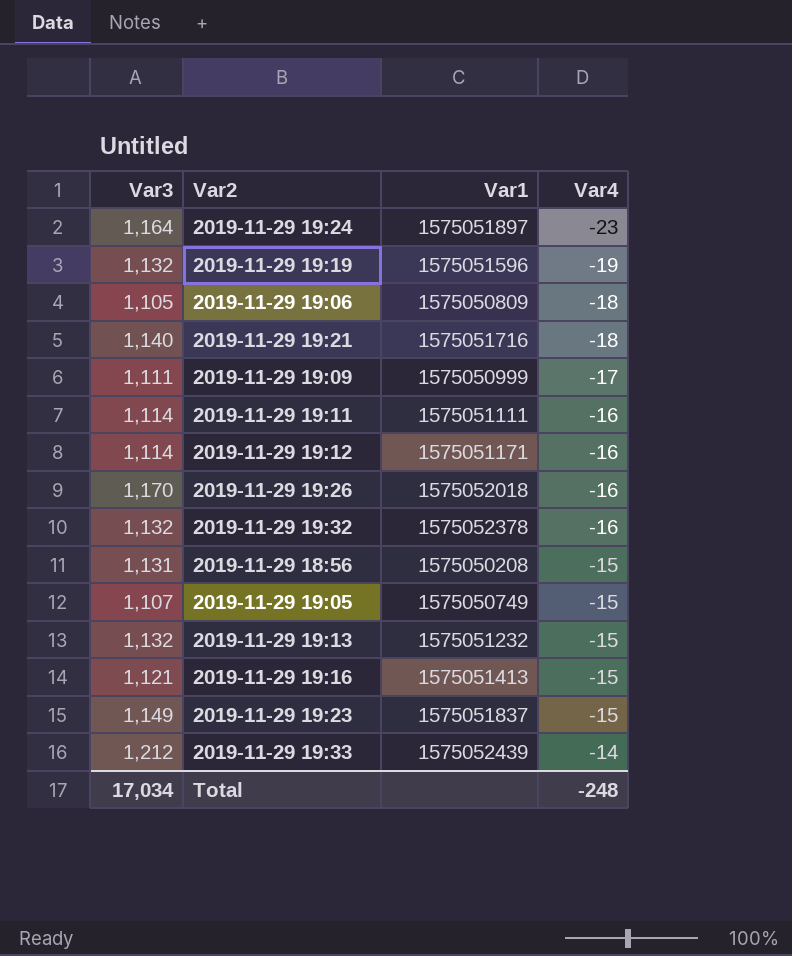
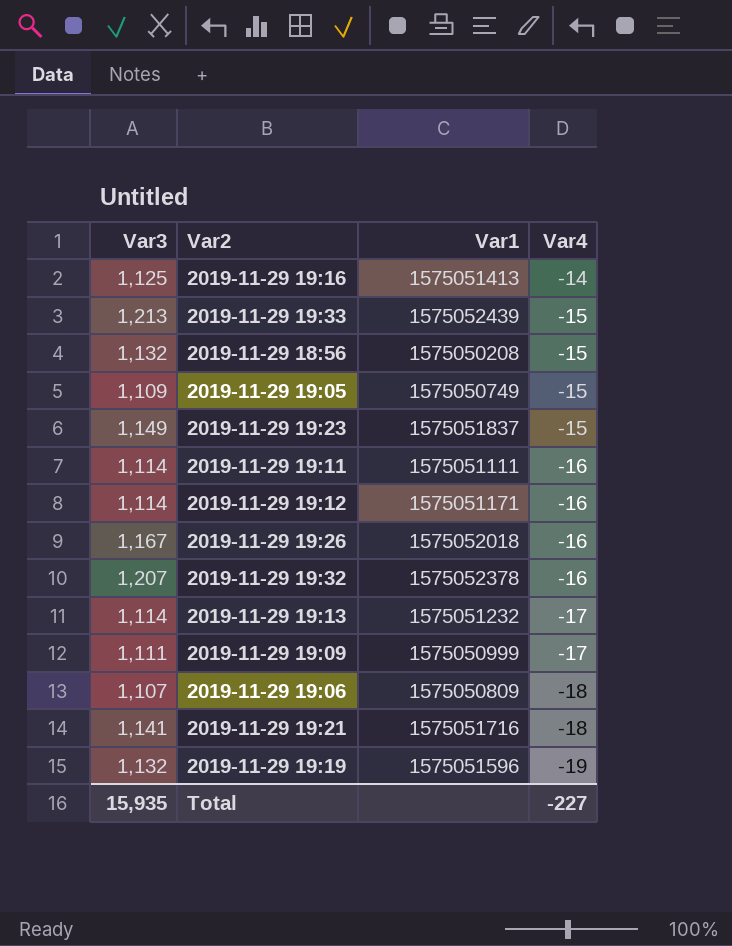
row order: Var4 ascending -> Var4 descending
row 2019-11-29 19:24: 1,164 | 1575051897 | -23 -> none
2019-11-29 19:16 | Var3: 1,121 -> 1,125
2019-11-29 19:16 | Var4: -15 -> -14
2019-11-29 19:33 | Var3: 1,212 -> 1,213
2019-11-29 19:33 | Var4: -14 -> -15
2019-11-29 18:56 | Var3: 1,131 -> 1,132
2019-11-29 19:05 | Var3: 1,107 -> 1,109
2019-11-29 19:26 | Var3: 1,170 -> 1,167
2019-11-29 19:32 | Var3: 1,132 -> 1,207
2019-11-29 19:13 | Var3: 1,132 -> 1,114
2019-11-29 19:13 | Var4: -15 -> -17
2019-11-29 19:06 | Var3: 1,105 -> 1,107
2019-11-29 19:21 | Var3: 1,140 -> 1,141
Total | Var3: 17,034 -> 15,935
Total | Var4: -248 -> -227

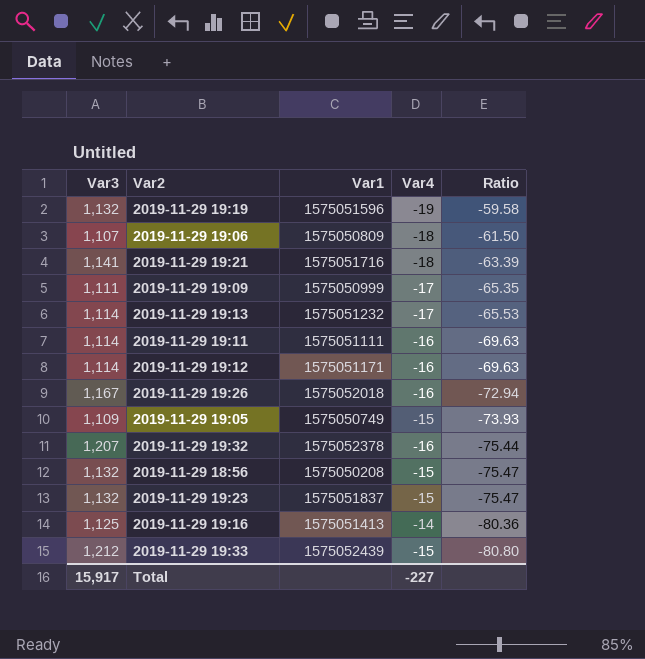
row order: Var4 descending -> Ratio descending
column Ratio | formula: none -> [Var3] / [Var4]
2019-11-29 19:23 | Var3: 1,149 -> 1,132
2019-11-29 19:33 | Var3: 1,213 -> 1,212
Total | Var3: 15,935 -> 15,917

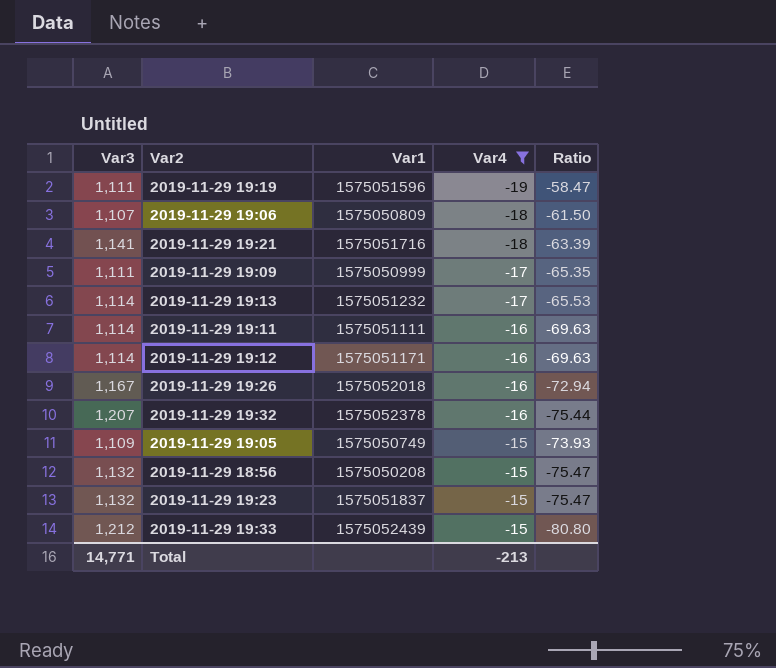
filter: none -> Var4 != -14
row order: Ratio descending -> Var4 ascending
2019-11-29 19:19 | Var3: 1,132 -> 1,111
2019-11-29 19:19 | Ratio: -59.58 -> -58.47
Total | Var3: 15,917 -> 14,771
Total | Var4: -227 -> -213

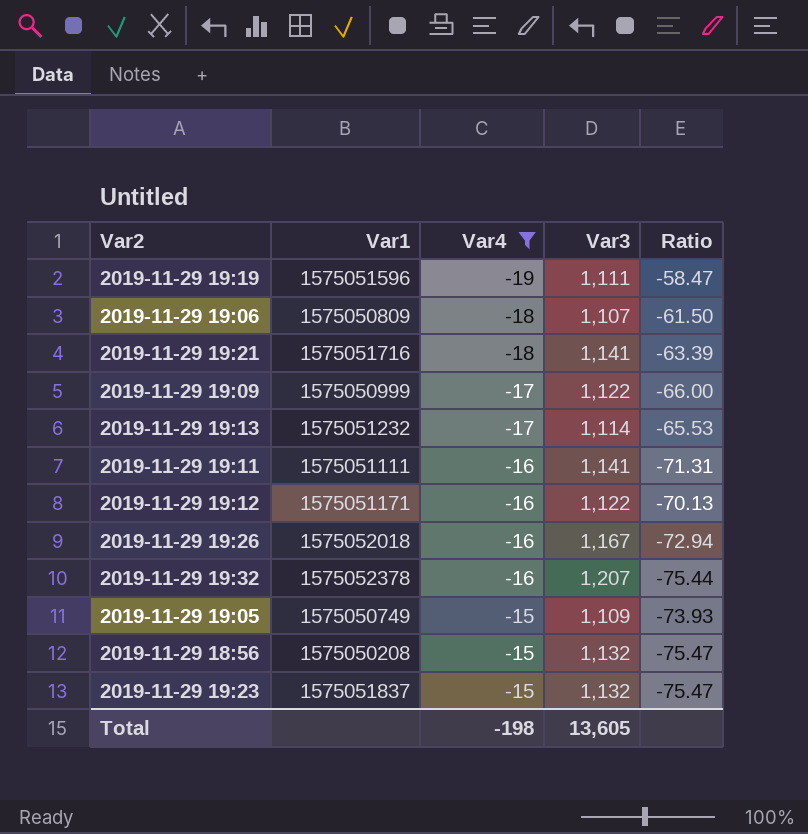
column Var3 | position: 1 -> 4
row 2019-11-29 19:33: 1,212 | 1575052439 | -15 | -80.80 -> none
2019-11-29 19:09 | Var3: 1,111 -> 1,122
2019-11-29 19:09 | Ratio: -65.35 -> -66.00
2019-11-29 19:11 | Var3: 1,114 -> 1,141
2019-11-29 19:11 | Ratio: -69.63 -> -71.31
2019-11-29 19:12 | Var3: 1,114 -> 1,122
2019-11-29 19:12 | Ratio: -69.63 -> -70.13
Total | Var4: -213 -> -198
Total | Var3: 14,771 -> 13,605

